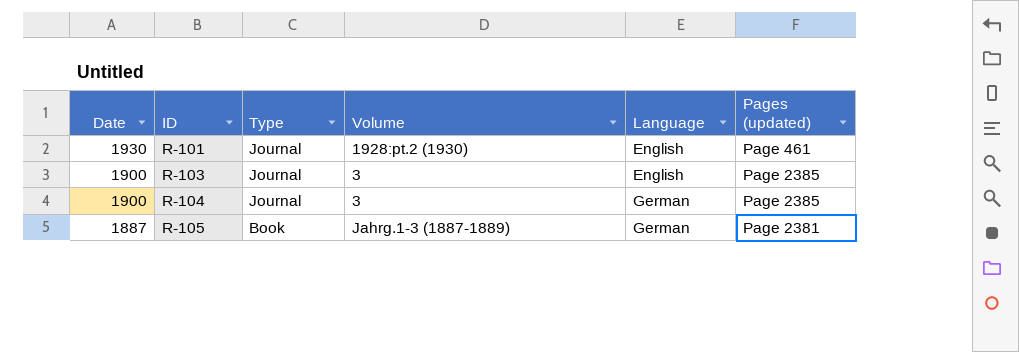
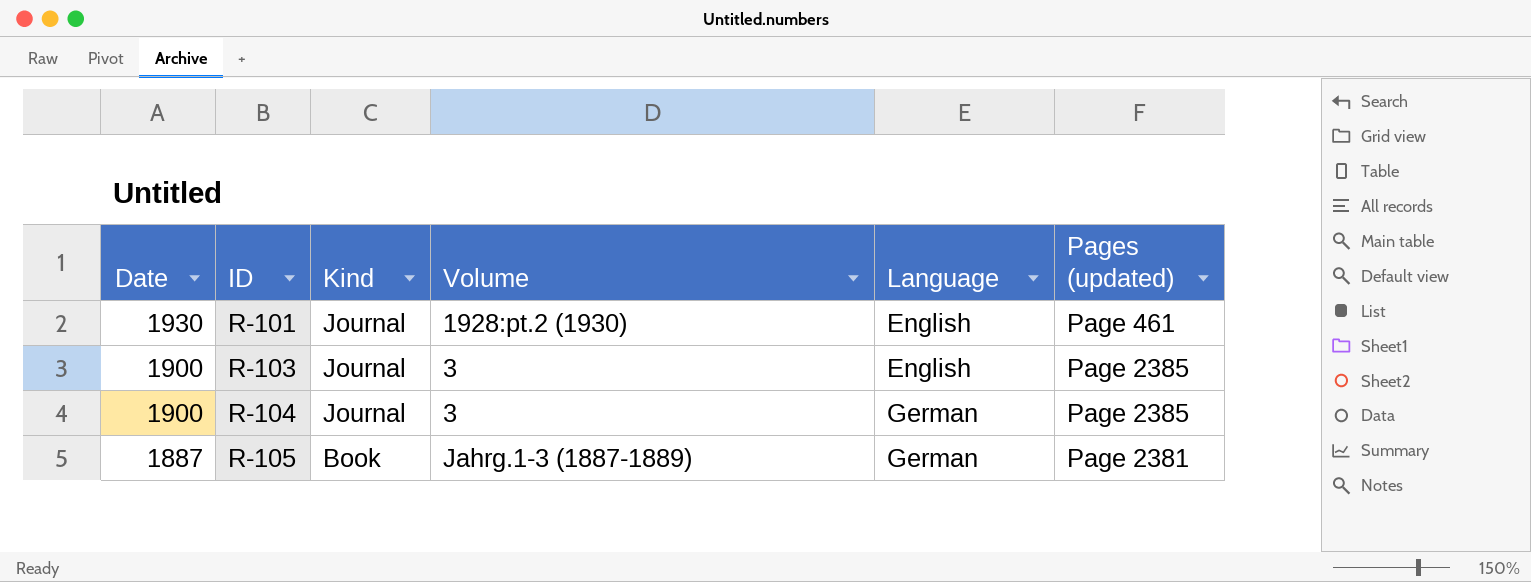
column name: Type -> Kind

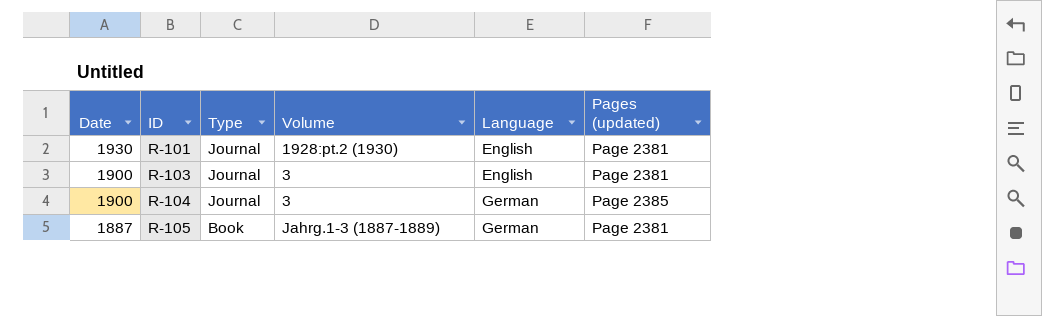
column name: Kind -> Type
R-101 | Pages (updated): Page 461 -> Page 2381
R-103 | Pages (updated): Page 2385 -> Page 2381

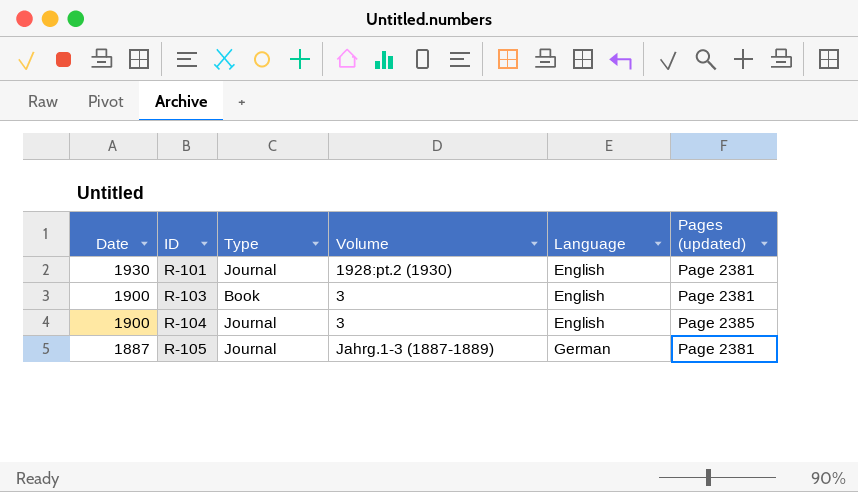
R-103 | Type: Journal -> Book
R-104 | Language: German -> English
R-105 | Type: Book -> Journal

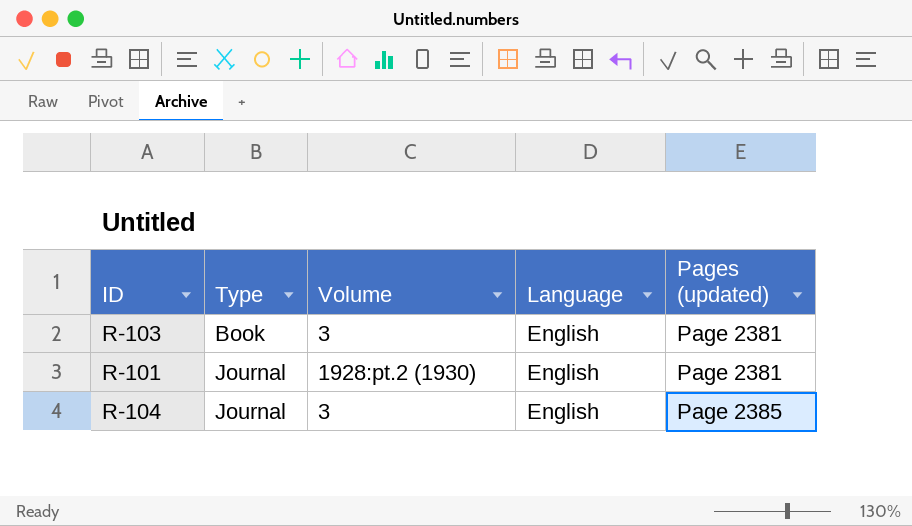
row order: Date descending -> Type ascending
column Date | position: 1 -> none
row R-105: 1887 | Journal | Jahrg.1-3 (1887-1889) | German | Page 2381 -> none

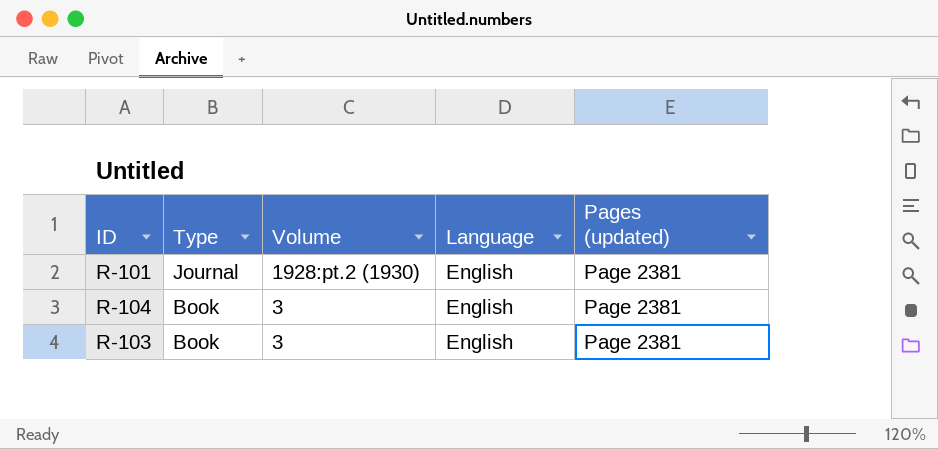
row order: Type ascending -> Type descending
R-104 | Type: Journal -> Book
R-104 | Pages (updated): Page 2385 -> Page 2381

